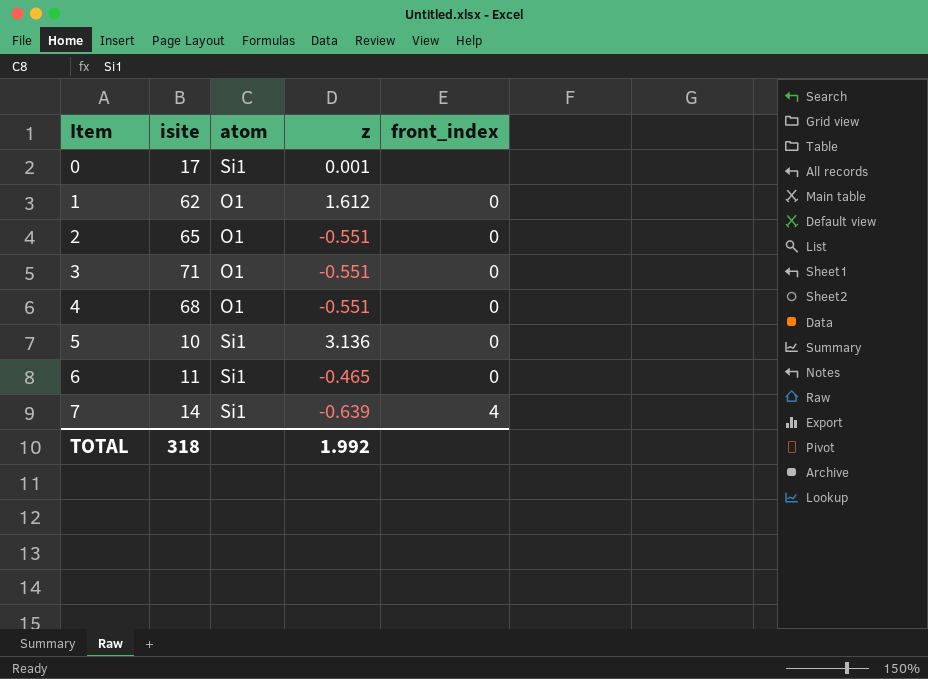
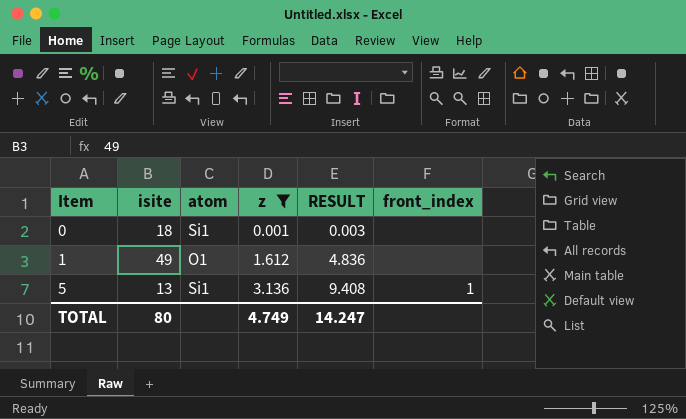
filter: none -> z >= 0.001
column RESULT | formula: none -> [z] * 3
0 | isite: 17 -> 18
1 | isite: 62 -> 49
1 | front_index: 0 -> none
5 | isite: 10 -> 13
5 | front_index: 0 -> 1
TOTAL | isite: 318 -> 80
TOTAL | z: 1.992 -> 4.749

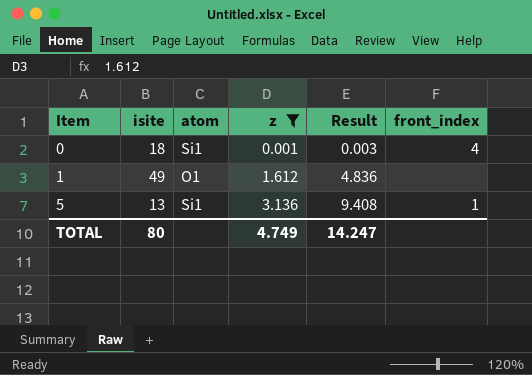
column name: RESULT -> Result
0 | front_index: none -> 4

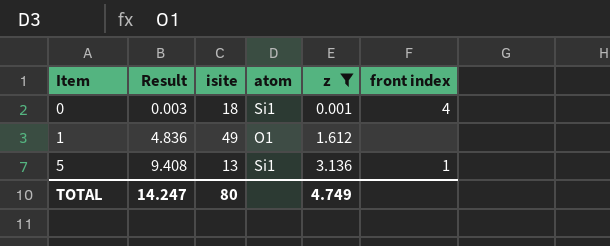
column Result | position: 5 -> 2
column name: front_index -> front index

